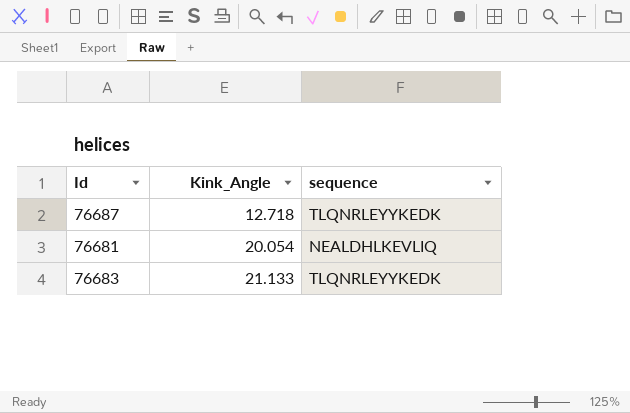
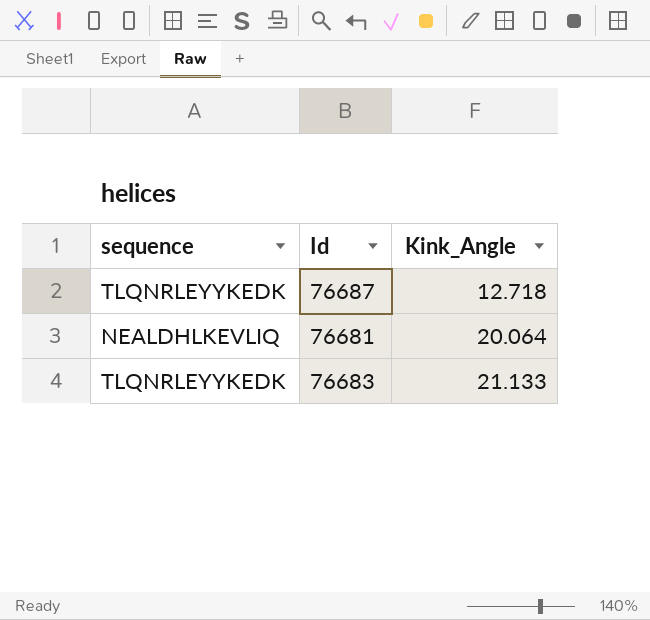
column sequence | position: 3 -> 1
76681 | Kink_Angle: 20.054 -> 20.064

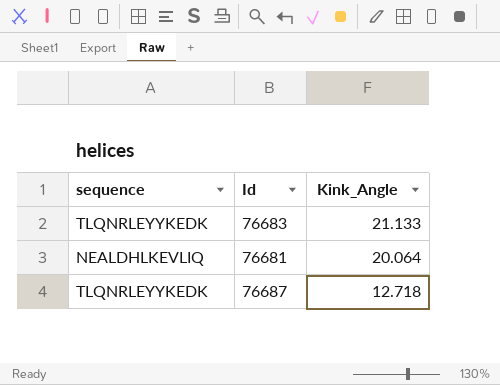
row order: Kink_Angle ascending -> Kink_Angle descending

